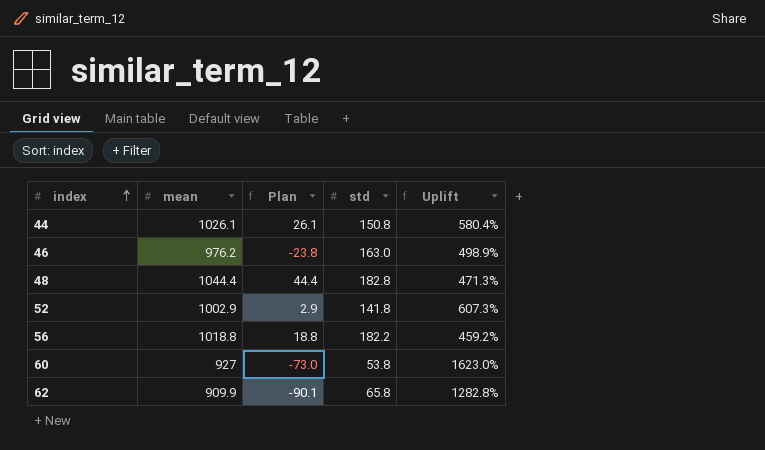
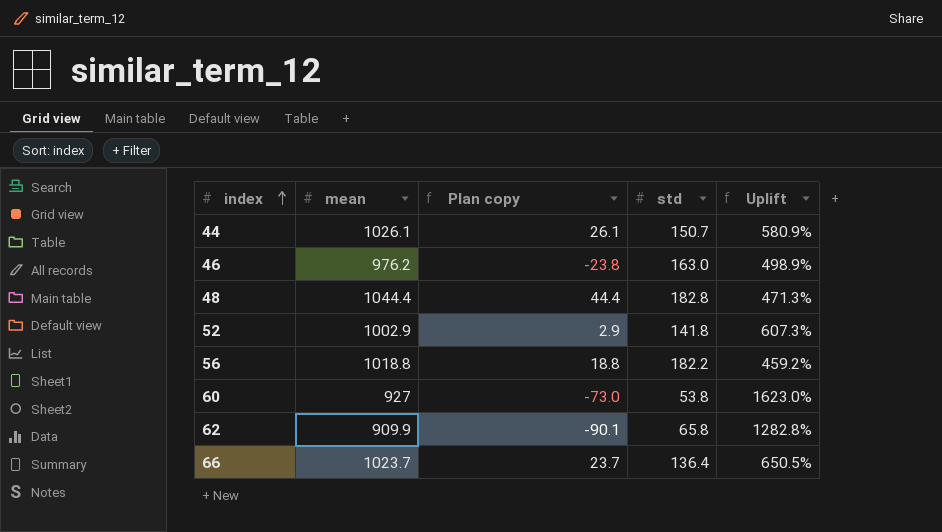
column name: Plan -> Plan copy
44 | std: 150.8 -> 150.7
44 | Uplift: 580.4% -> 580.9%
row 66: none -> 1023.7 | 23.7 | 136.4 | 650.5%

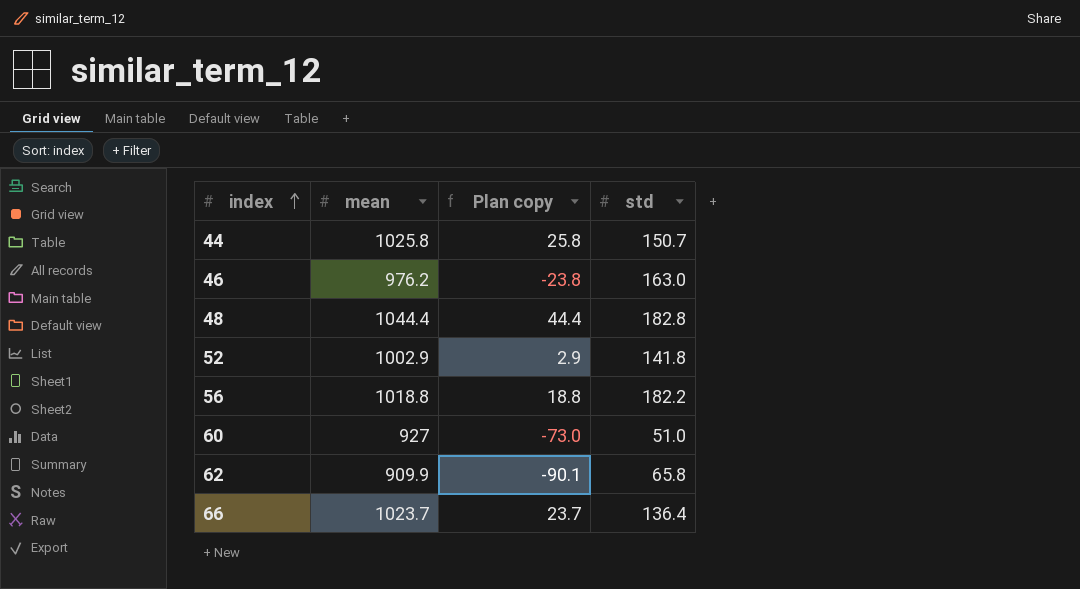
column Uplift | formula: ([mean] - [std]) / [std] -> none
44 | mean: 1026.1 -> 1025.8
44 | Plan copy: 26.1 -> 25.8
60 | std: 53.8 -> 51.0

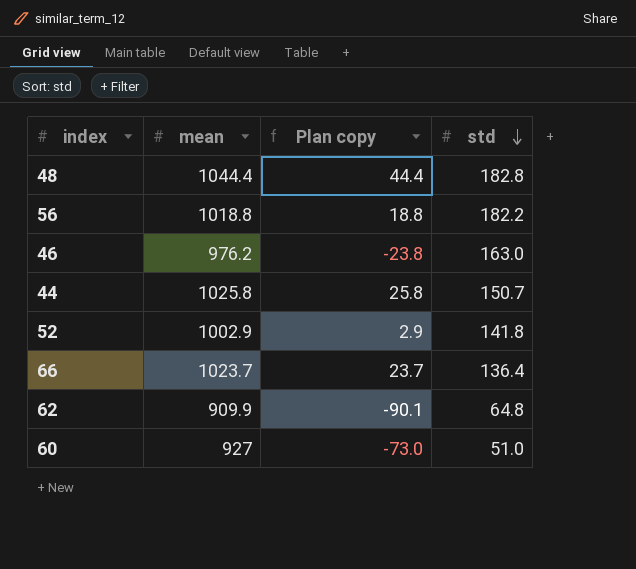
row order: index ascending -> std descending
62 | std: 65.8 -> 64.8

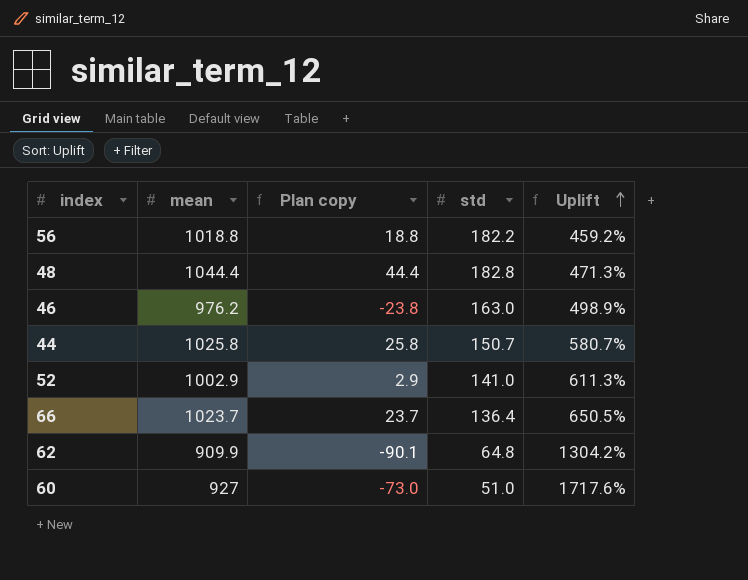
row order: std descending -> Uplift ascending
column Uplift | formula: none -> ([mean] - [std]) / [std]
52 | std: 141.8 -> 141.0

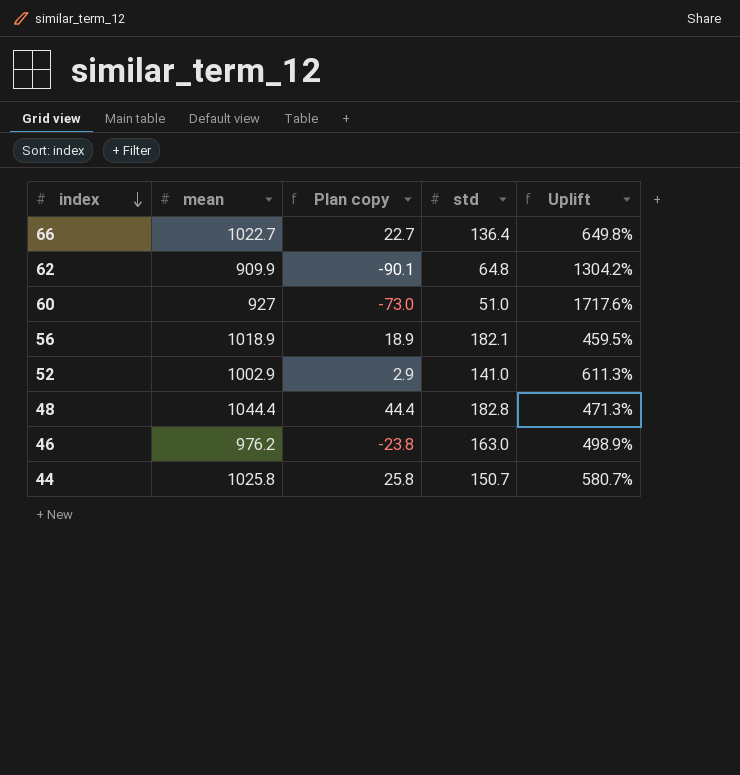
row order: Uplift ascending -> index descending
66 | mean: 1023.7 -> 1022.7
66 | Plan copy: 23.7 -> 22.7
66 | Uplift: 650.5% -> 649.8%
56 | mean: 1018.8 -> 1018.9
56 | Plan copy: 18.8 -> 18.9
56 | std: 182.2 -> 182.1
56 | Uplift: 459.2% -> 459.5%

